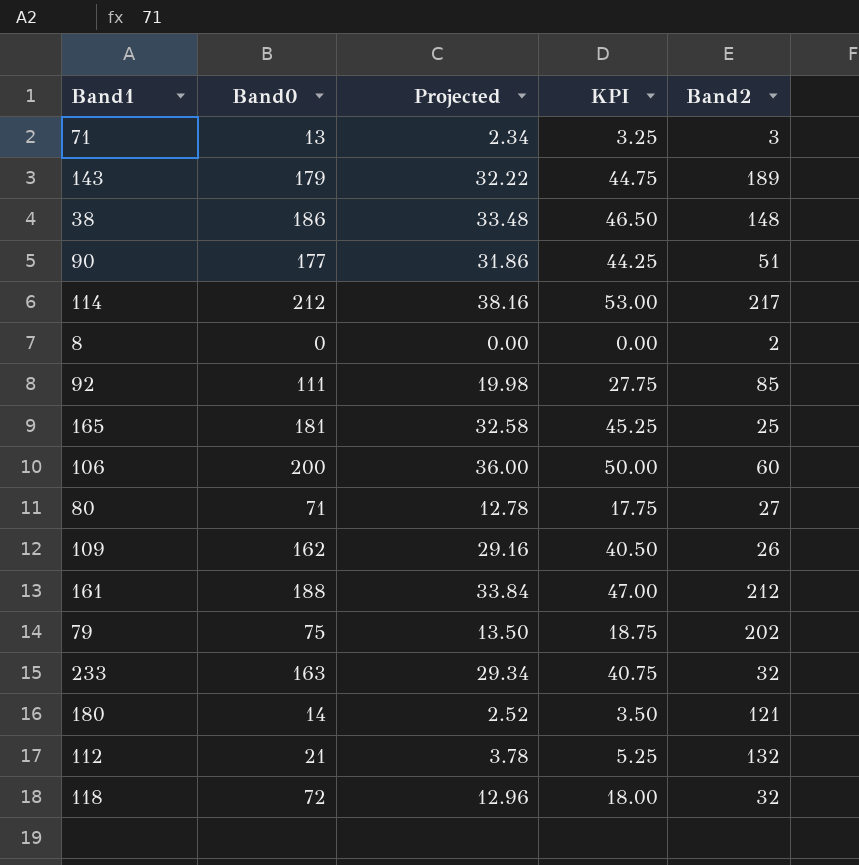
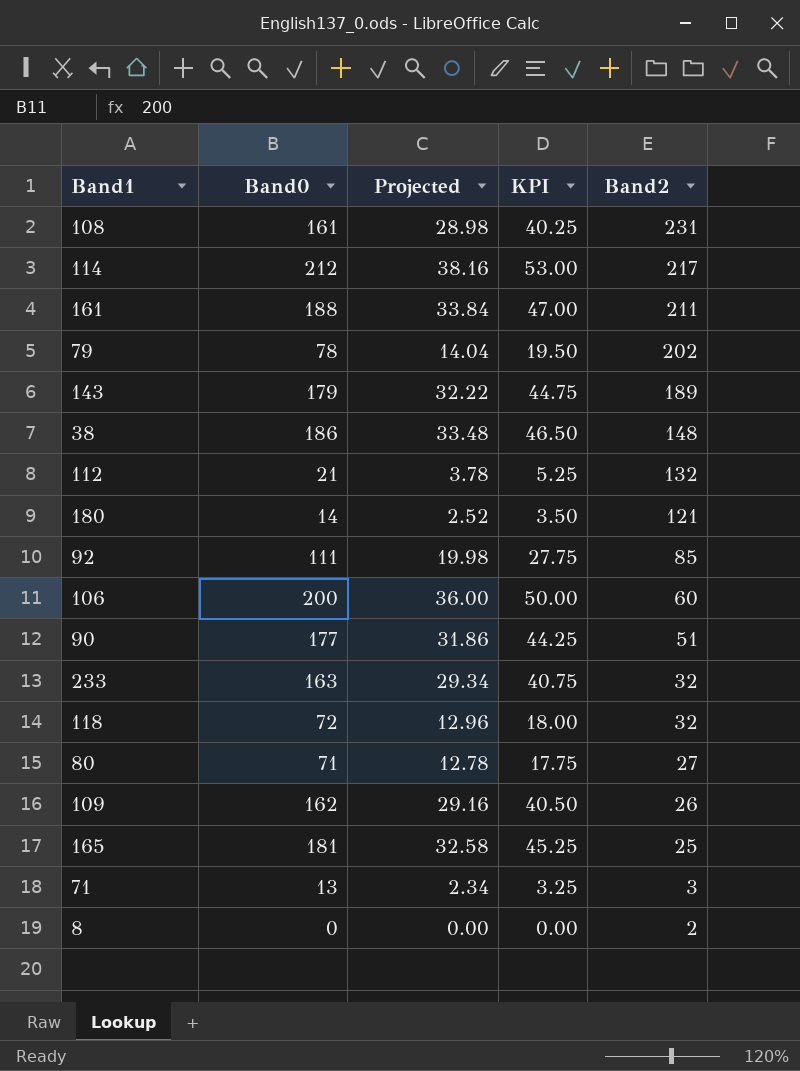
row order: none -> Band2 descending
row 108: none -> 161 | 28.98 | 40.25 | 231
161 | Band2: 212 -> 211
79 | Band0: 75 -> 78
79 | Projected: 13.50 -> 14.04
79 | KPI: 18.75 -> 19.50

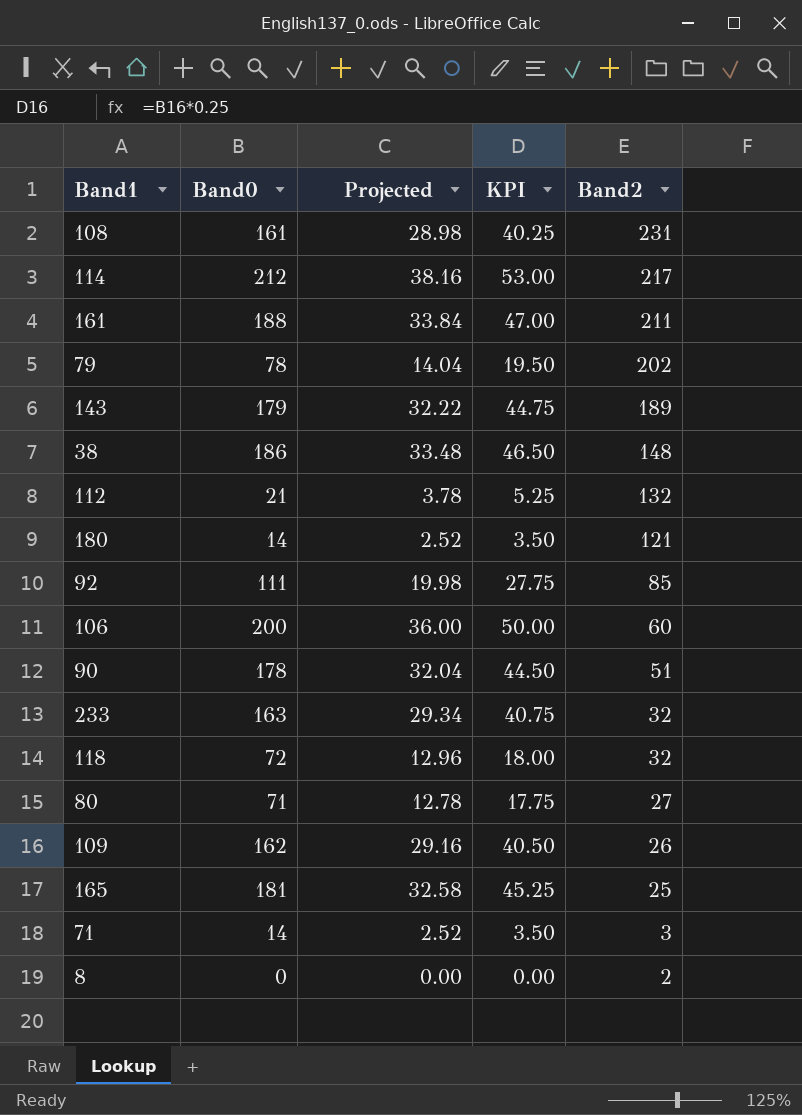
90 | Band0: 177 -> 178
90 | Projected: 31.86 -> 32.04
90 | KPI: 44.25 -> 44.50
71 | Band0: 13 -> 14
71 | Projected: 2.34 -> 2.52
71 | KPI: 3.25 -> 3.50

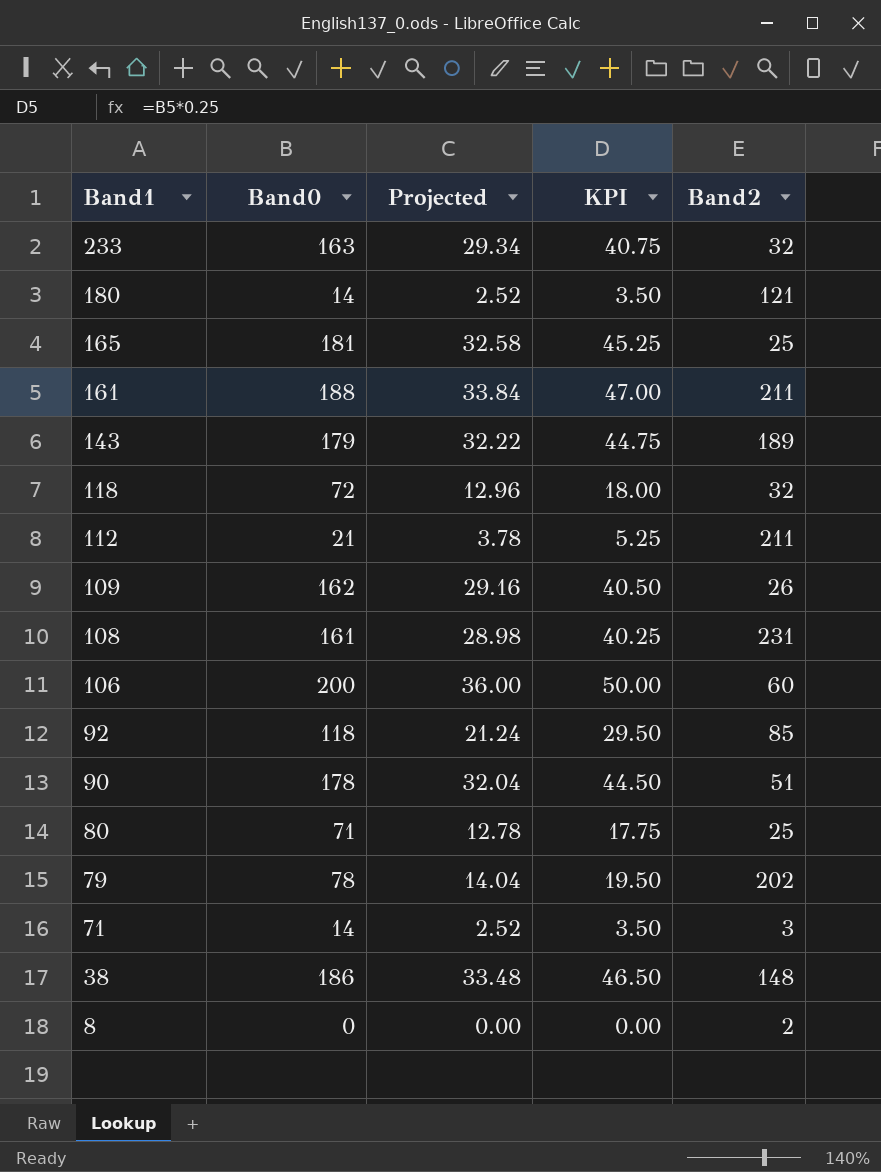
row order: Band2 descending -> Band1 descending
row 114: 212 | 38.16 | 53.00 | 217 -> none
112 | Band2: 132 -> 211
92 | Band0: 111 -> 118
92 | Projected: 19.98 -> 21.24
92 | KPI: 27.75 -> 29.50
80 | Band2: 27 -> 25

